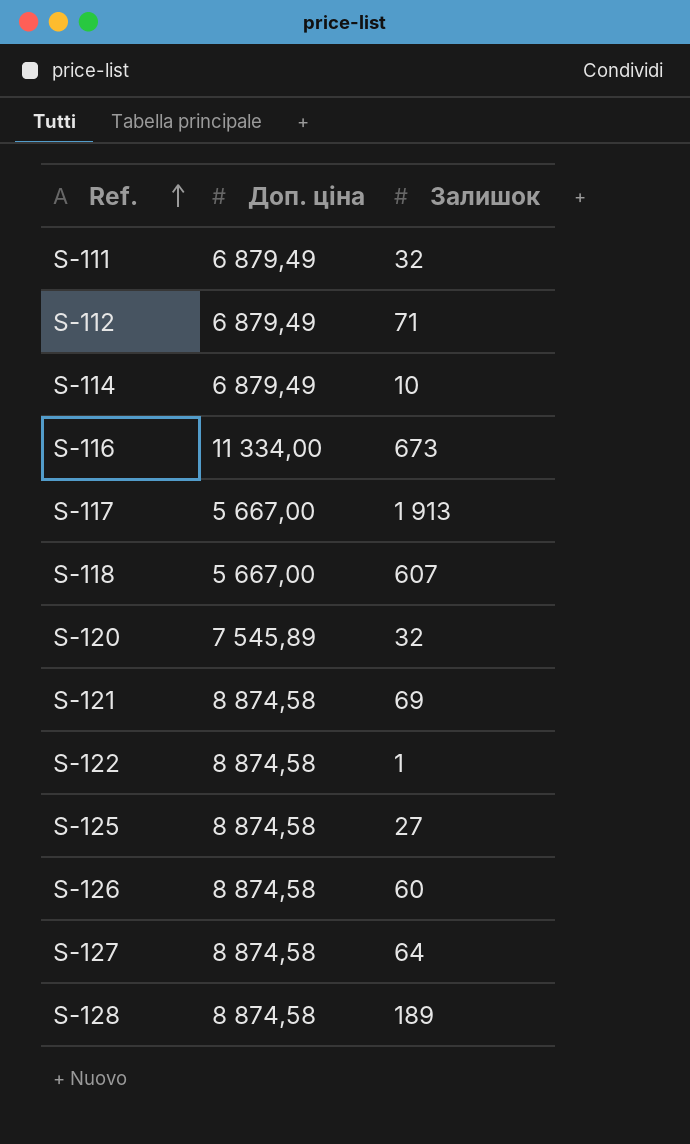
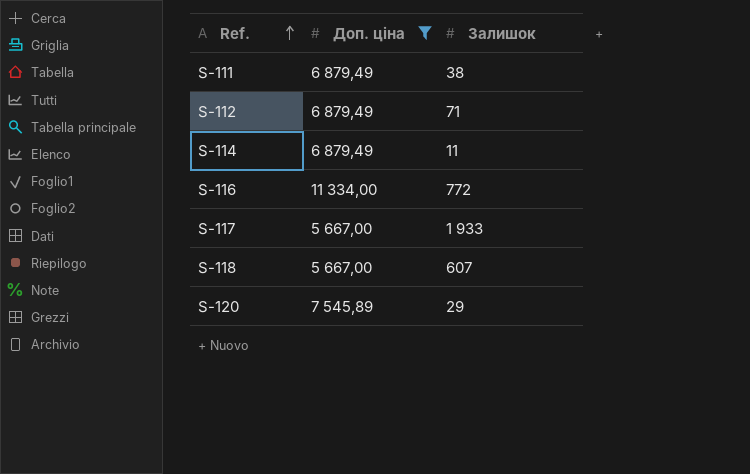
filter: none -> Доп. ціна != 8 874,58
S-111 | Залишок: 32 -> 38
S-114 | Залишок: 10 -> 11
S-116 | Залишок: 673 -> 772
S-117 | Залишок: 1 913 -> 1 933
S-120 | Залишок: 32 -> 29

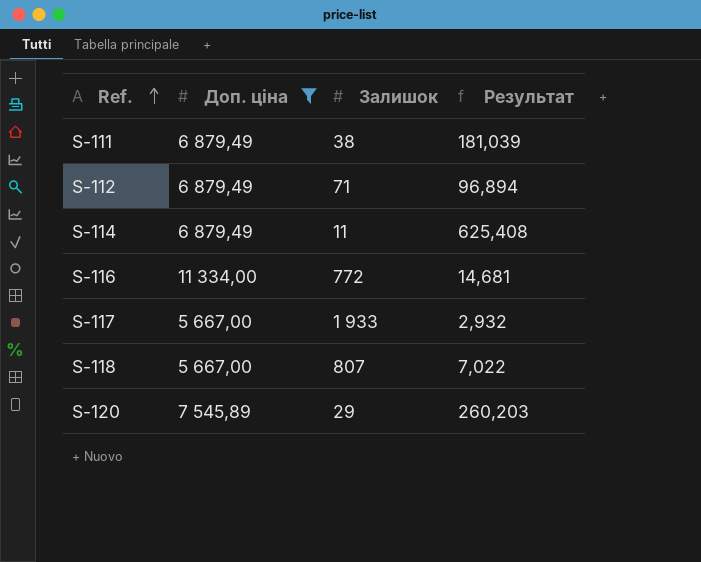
column Результат | formula: none -> [Доп. ціна] / [Залишок]
S-118 | Залишок: 607 -> 807

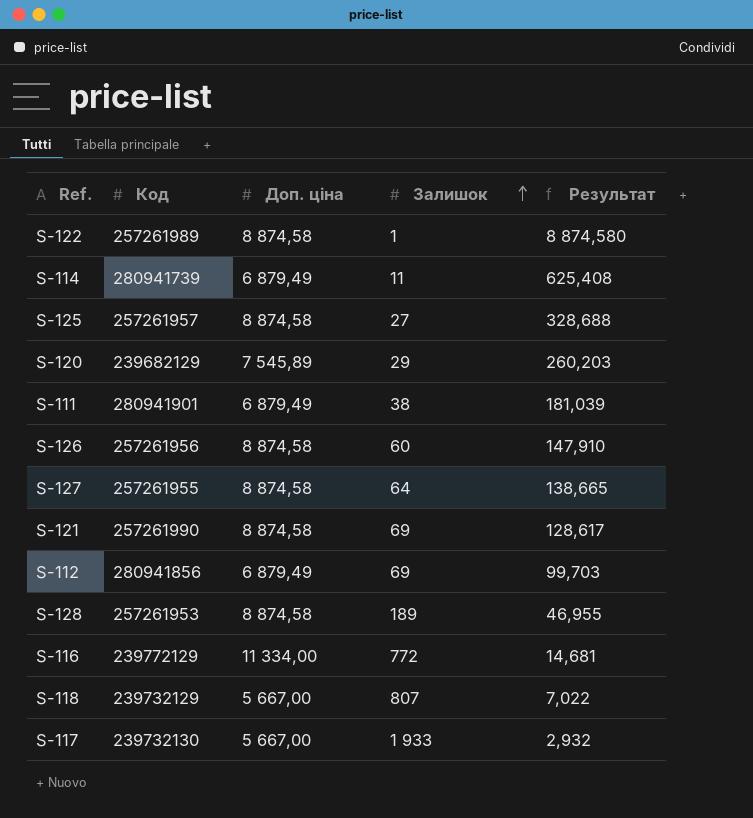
filter: Доп. ціна != 8 874,58 -> none
row order: Ref. ascending -> Залишок ascending
column Код | position: none -> 2
S-112 | Залишок: 71 -> 69
S-112 | Результат: 96,894 -> 99,703

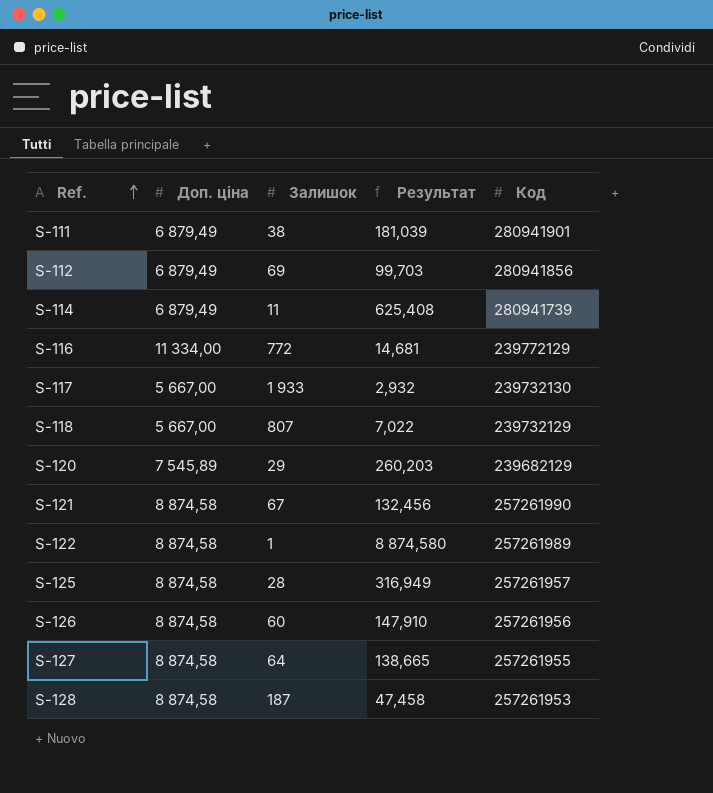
row order: Залишок ascending -> Ref. ascending
column Код | position: 2 -> 5
S-121 | Залишок: 69 -> 67
S-121 | Результат: 128,617 -> 132,456
S-125 | Залишок: 27 -> 28
S-125 | Результат: 328,688 -> 316,949
S-128 | Залишок: 189 -> 187
S-128 | Результат: 46,955 -> 47,458

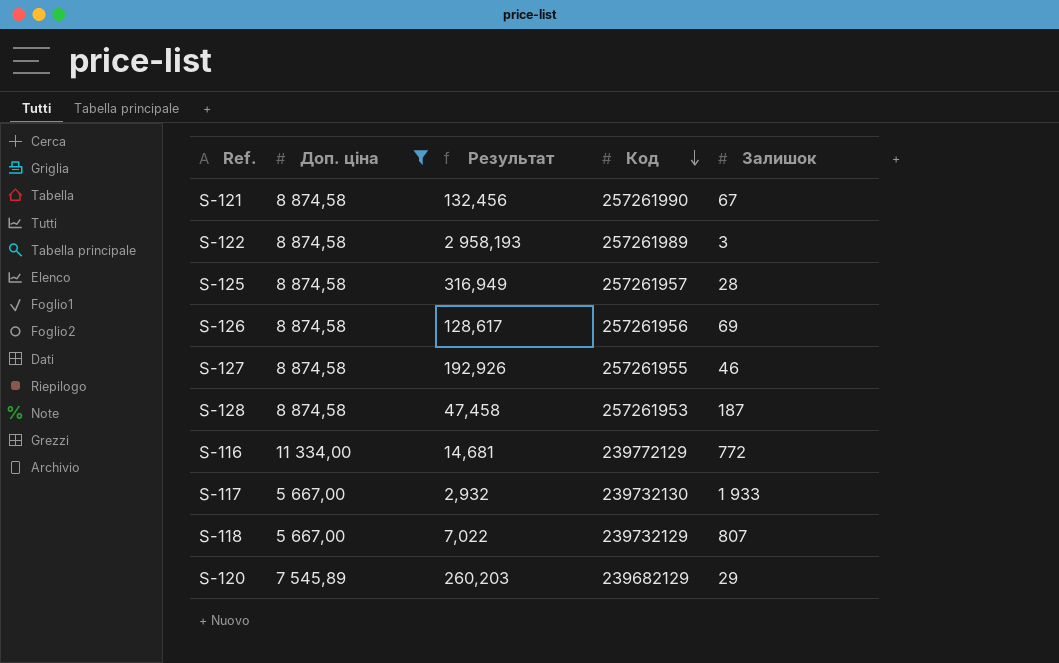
filter: none -> Доп. ціна != 6 879,49
row order: Ref. ascending -> Код descending
column Залишок | position: 3 -> 5
S-122 | Результат: 8 874,580 -> 2 958,193
S-122 | Залишок: 1 -> 3
S-126 | Результат: 147,910 -> 128,617
S-126 | Залишок: 60 -> 69
S-127 | Результат: 138,665 -> 192,926
S-127 | Залишок: 64 -> 46

